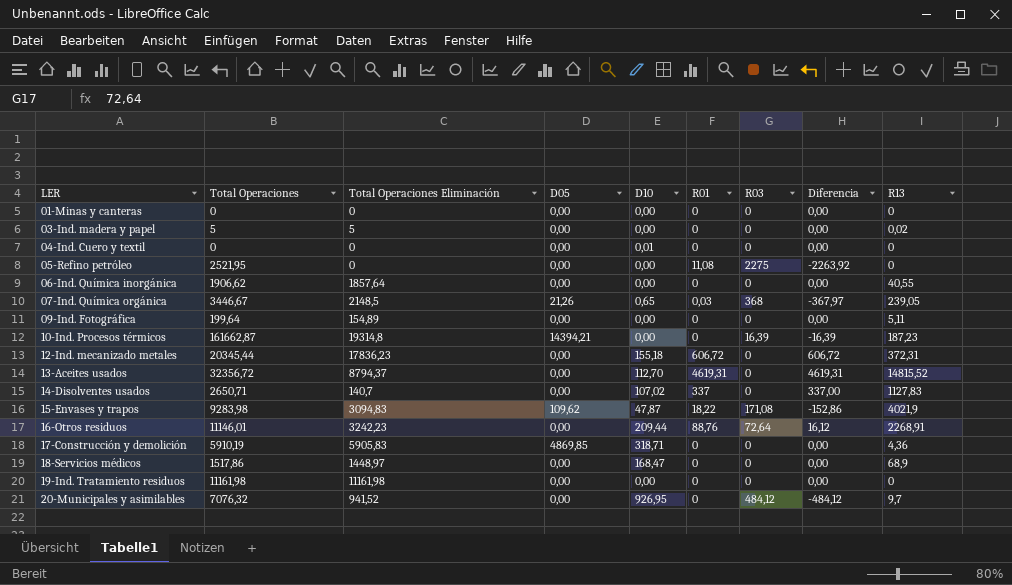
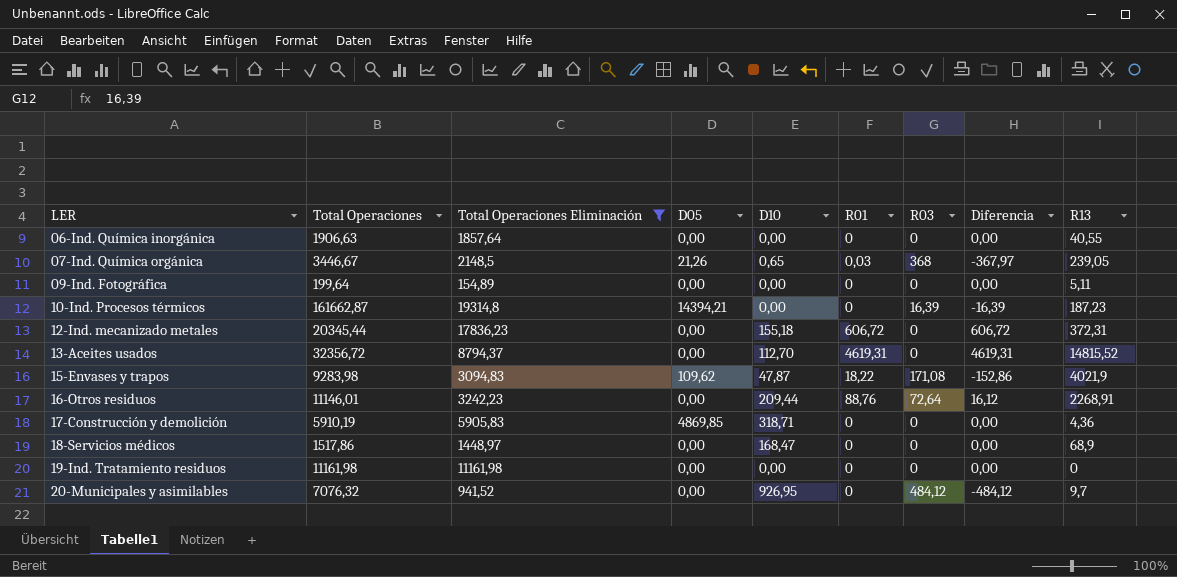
filter: none -> Total Operaciones Eliminación >= 154,89
06-Ind. Química inorgánica | Total Operaciones: 1906,62 -> 1906,63

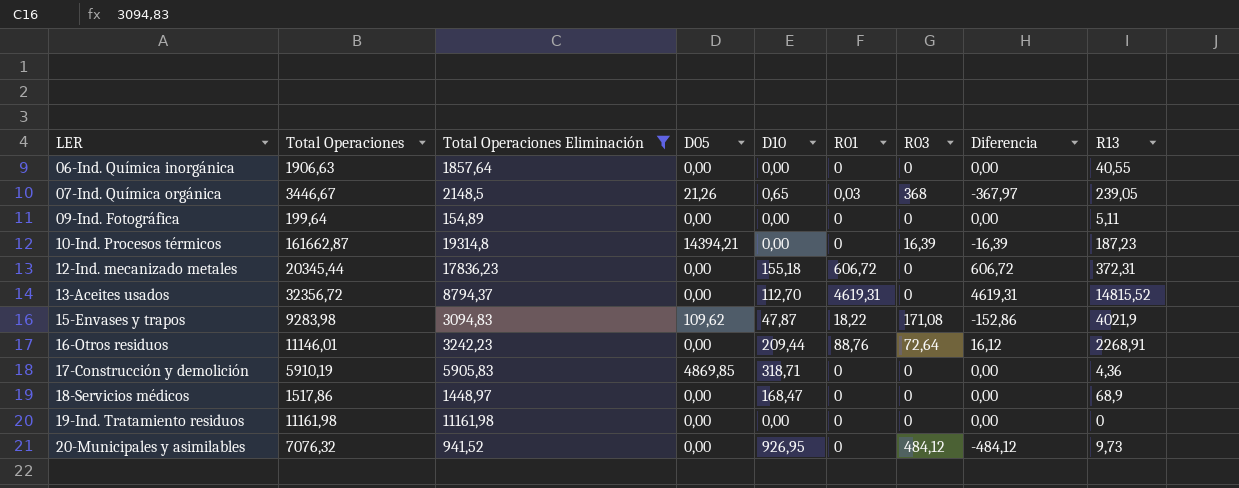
20-Municipales y asimilables | R13: 9,7 -> 9,73

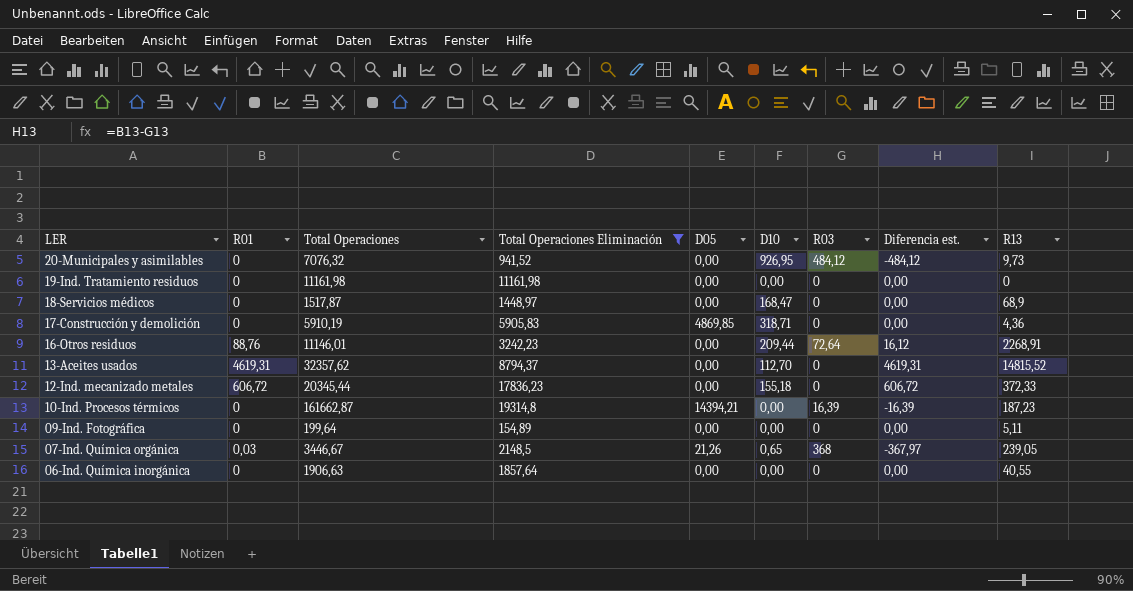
row order: LER ascending -> LER descending
column R01 | position: 6 -> 2
column name: Diferencia -> Diferencia est.
row 15-Envases y trapos: 9283,98 | 3094,83 | 109,62 | 47,87 | 18,22 | 171,08 | -152,86 | 4021,9 -> none
18-Servicios médicos | Total Operaciones: 1517,86 -> 1517,87
13-Aceites usados | Total Operaciones: 32356,72 -> 32357,62
12-Ind. mecanizado metales | R13: 372,31 -> 372,33

